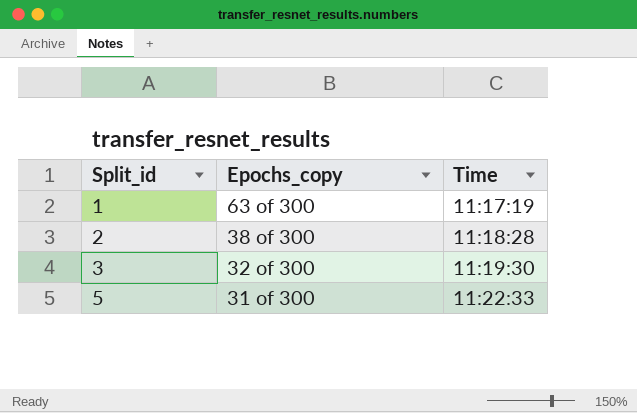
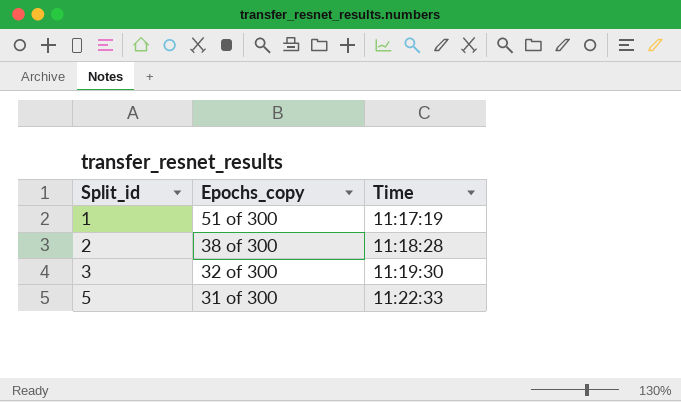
1 | Epochs_copy: 63 of 300 -> 51 of 300

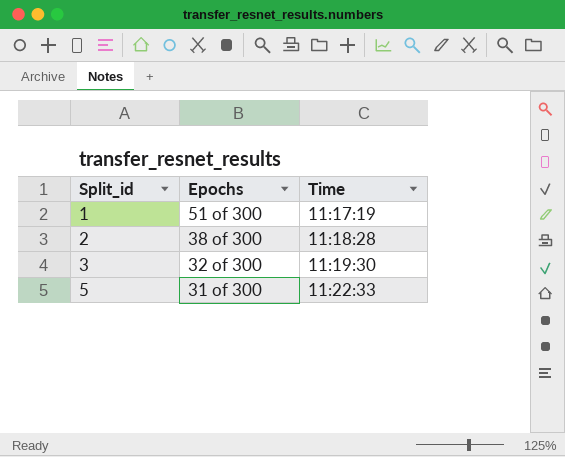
column name: Epochs_copy -> Epochs

